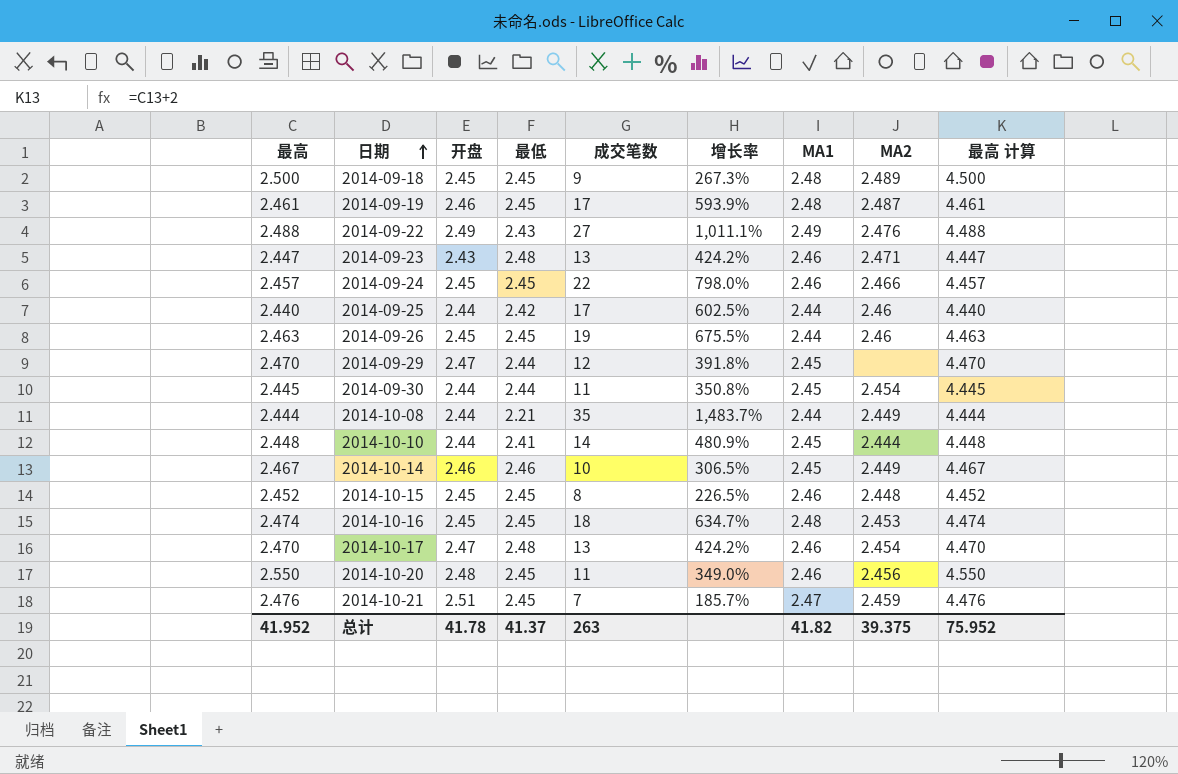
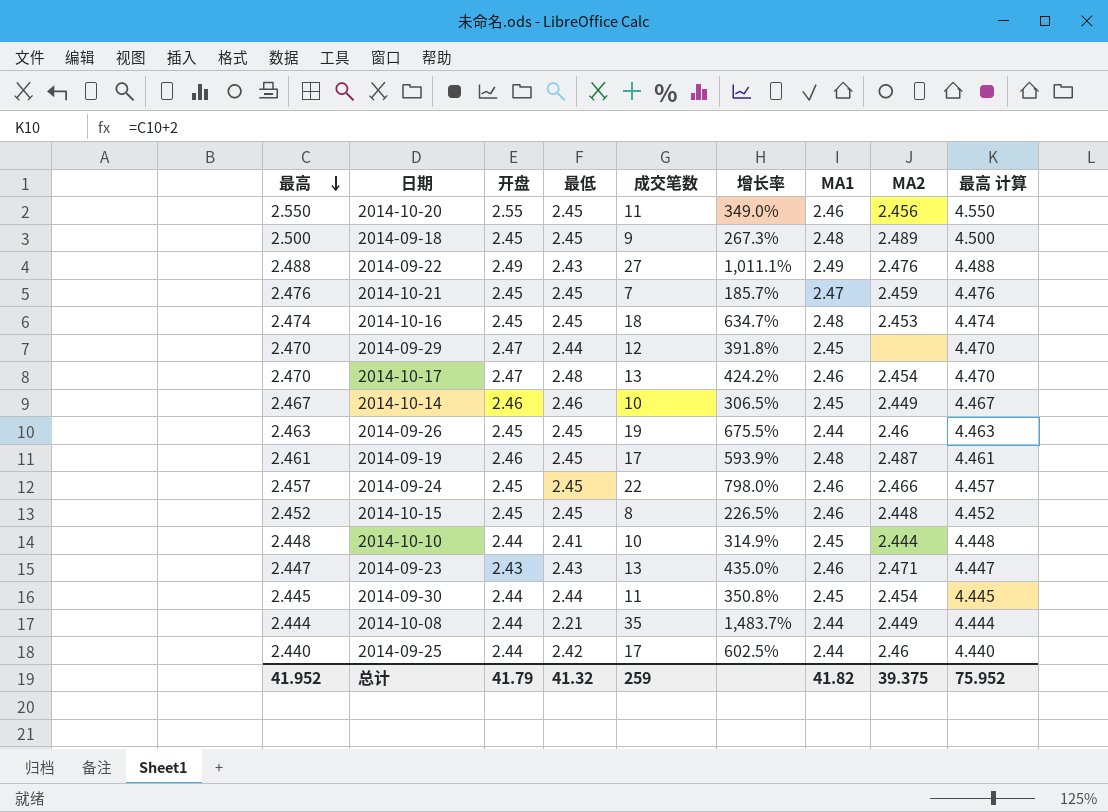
row order: 日期 ascending -> 最高 descending
2014-10-20 | 开盘: 2.48 -> 2.55
2014-10-21 | 开盘: 2.51 -> 2.45
2014-10-10 | 成交笔数: 14 -> 10
2014-10-10 | 增长率: 480.9% -> 314.9%
2014-09-23 | 最低: 2.48 -> 2.43
2014-09-23 | 增长率: 424.2% -> 435.0%
总计 | 开盘: 41.78 -> 41.79
总计 | 最低: 41.37 -> 41.32
总计 | 成交笔数: 263 -> 259

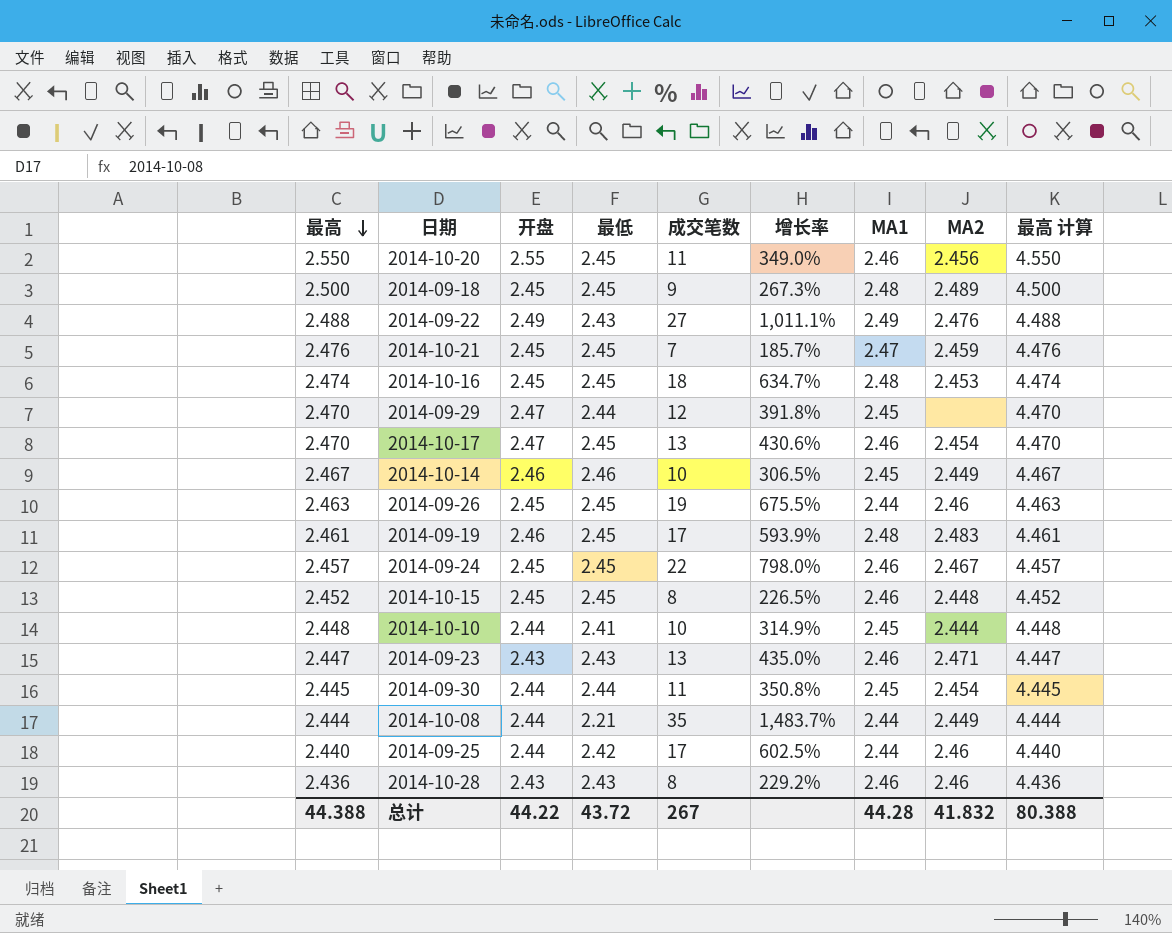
2014-10-17 | 最低: 2.48 -> 2.45
2014-10-17 | 增长率: 424.2% -> 430.6%
2014-09-19 | MA2: 2.487 -> 2.483
2014-09-24 | MA2: 2.466 -> 2.467
row 2014-10-28: none -> 2.436 | 2.43 | 2.43 | 8 | 229.2% | 2.46 | 2.46 | 4.436
总计 | 最高: 41.952 -> 44.388
总计 | 开盘: 41.79 -> 44.22
总计 | 最低: 41.32 -> 43.72
总计 | 成交笔数: 259 -> 267
总计 | MA1: 41.82 -> 44.28
总计 | MA2: 39.375 -> 41.832
总计 | 最高 计算: 75.952 -> 80.388

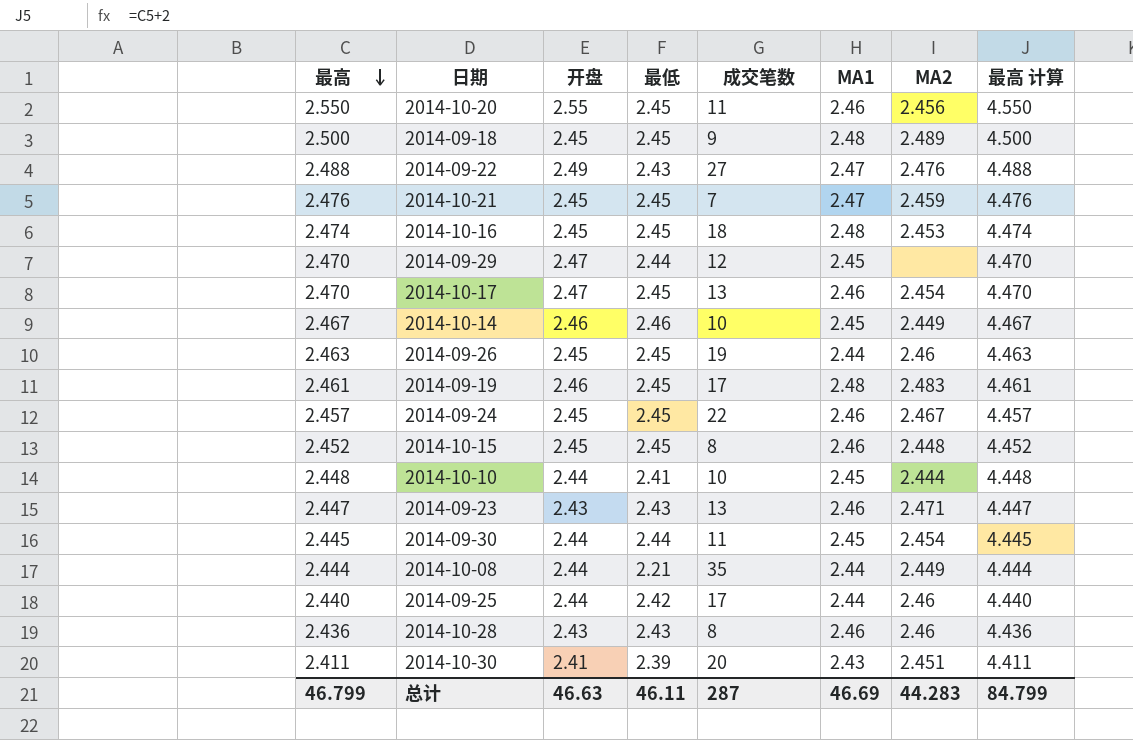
column 增长率 | formula: ([成交笔数] - [最低]) / [最低] -> none
2014-09-22 | MA1: 2.49 -> 2.47
row 2014-10-30: none -> 2.411 | 2.41 | 2.39 | 20 | 2.43 | 2.451 | 4.411
总计 | 最高: 44.388 -> 46.799
总计 | 开盘: 44.22 -> 46.63
总计 | 最低: 43.72 -> 46.11
总计 | 成交笔数: 267 -> 287
总计 | MA1: 44.28 -> 46.69
总计 | MA2: 41.832 -> 44.283
总计 | 最高 计算: 80.388 -> 84.799

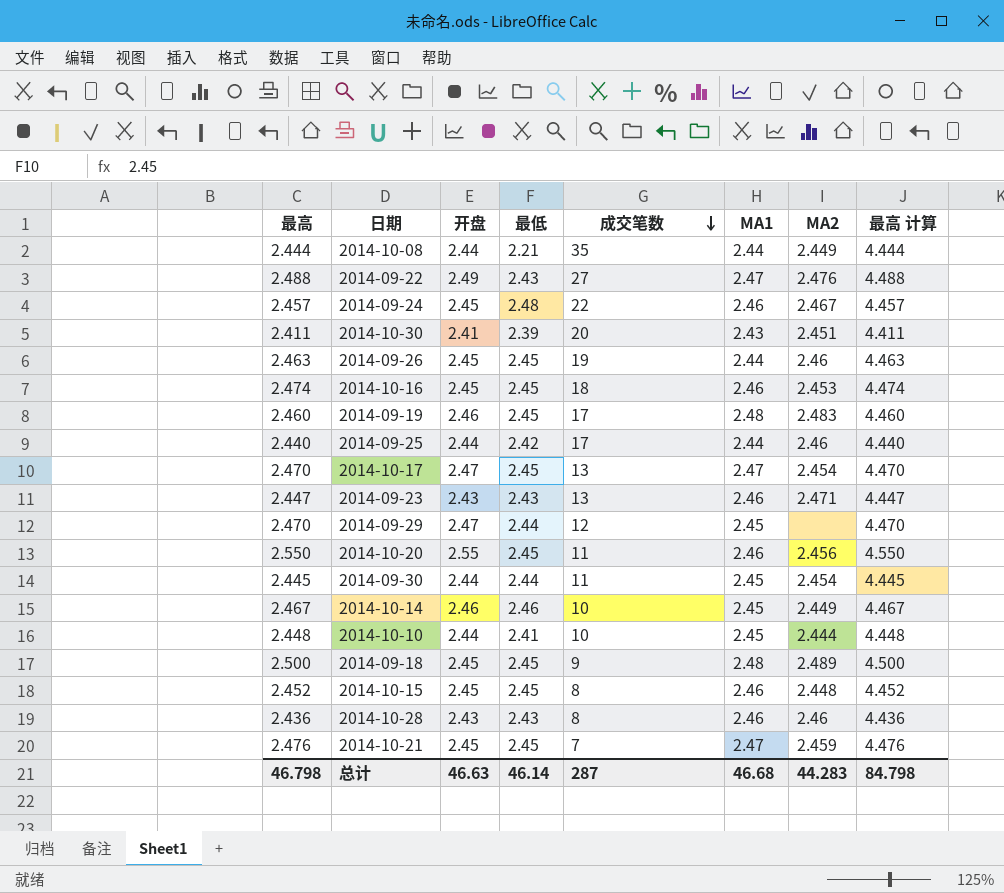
row order: 最高 descending -> 成交笔数 descending
2014-09-24 | 最低: 2.45 -> 2.48
2014-10-16 | MA1: 2.48 -> 2.46
2014-09-19 | 最高: 2.461 -> 2.460
2014-09-19 | 最高 计算: 4.461 -> 4.460
2014-10-17 | MA1: 2.46 -> 2.47
总计 | 最高: 46.799 -> 46.798
总计 | 最低: 46.11 -> 46.14
总计 | MA1: 46.69 -> 46.68
总计 | 最高 计算: 84.799 -> 84.798

